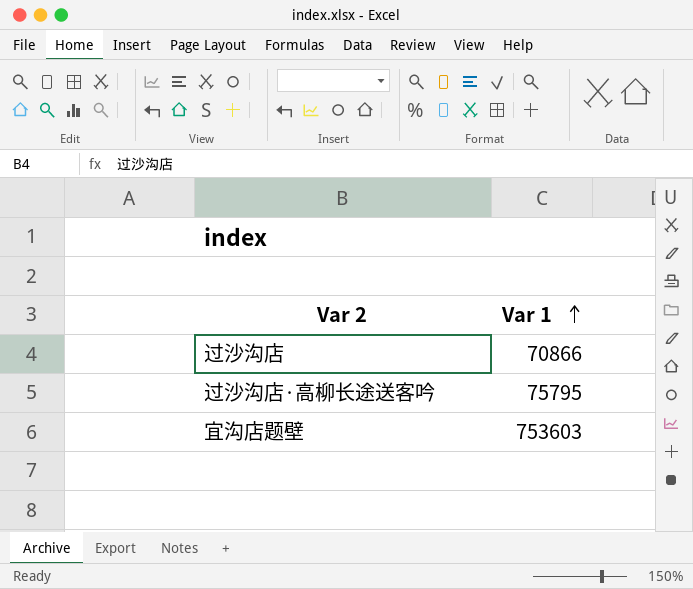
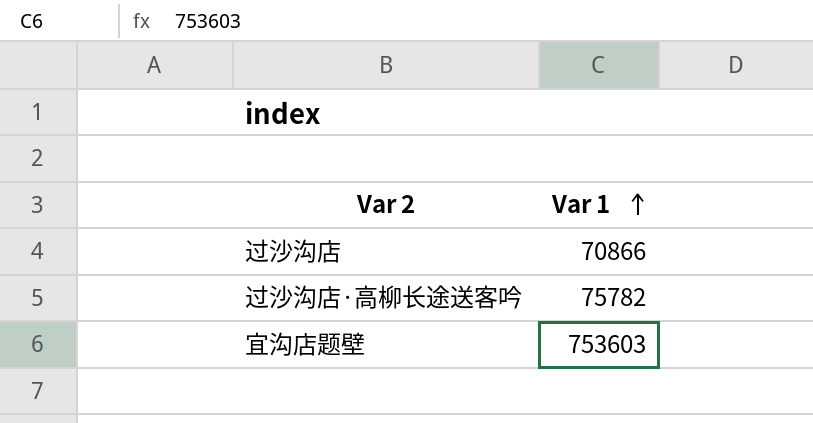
过沙沟店·高柳长途送客吟 | Var 1: 75795 -> 75782

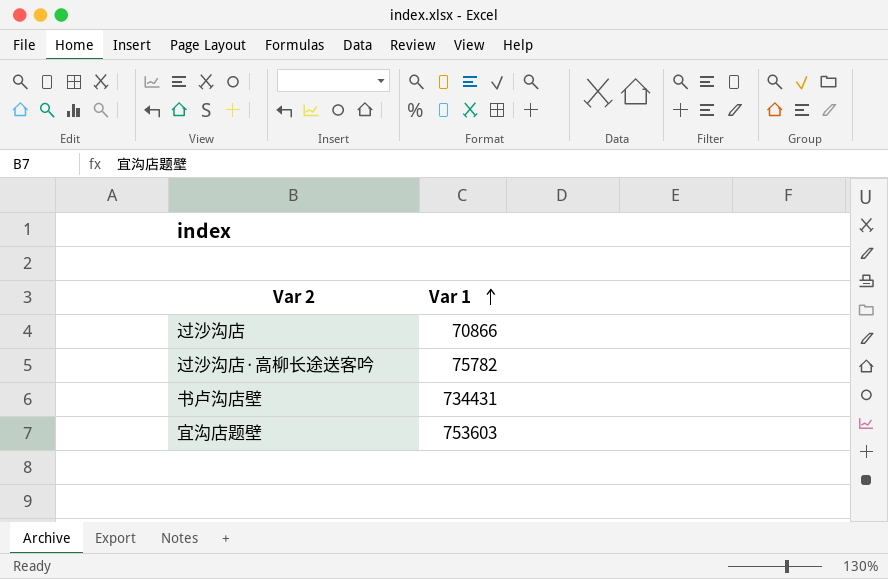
row 书卢沟店壁: none -> 734431

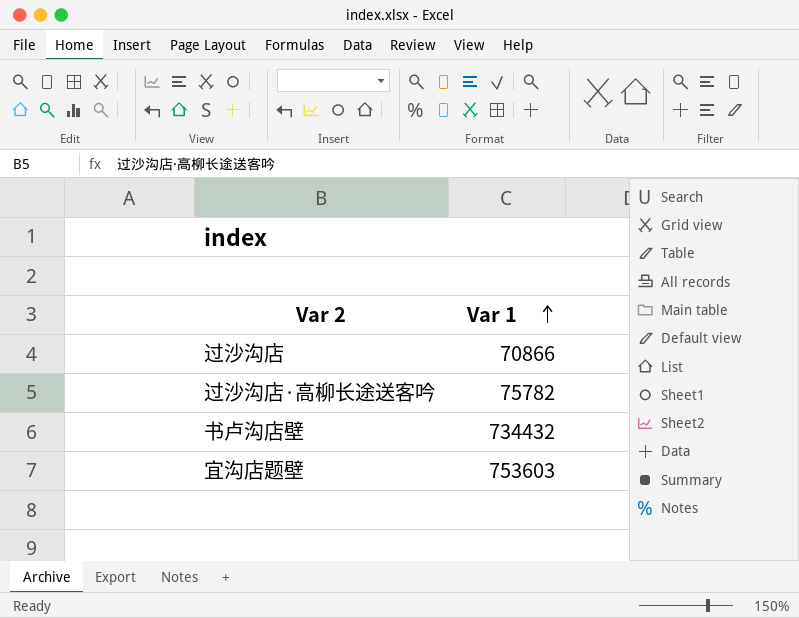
书卢沟店壁 | Var 1: 734431 -> 734432

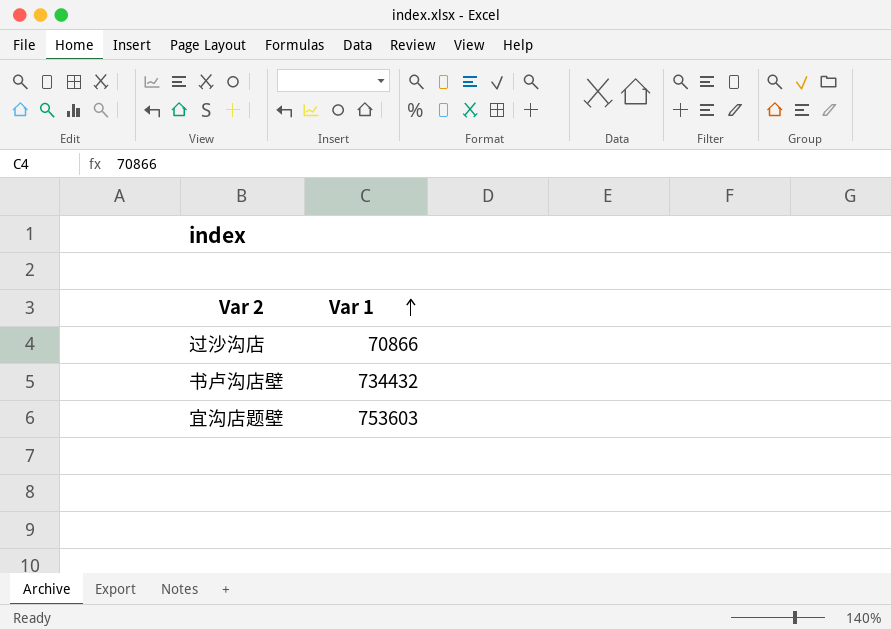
row 过沙沟店·高柳长途送客吟: 75782 -> none

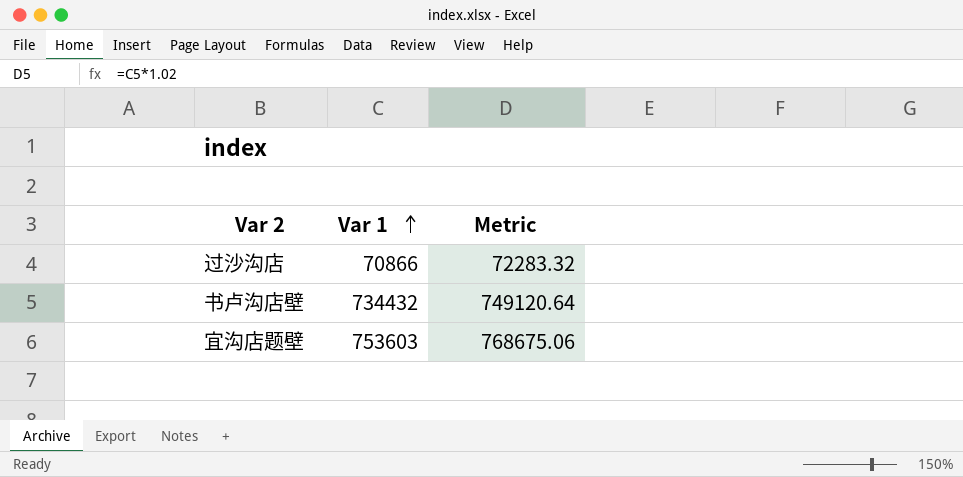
column Metric | formula: none -> [Var 1] * 1.02

